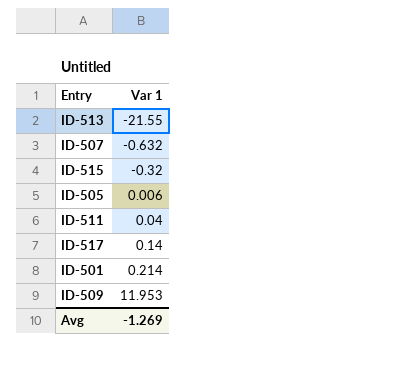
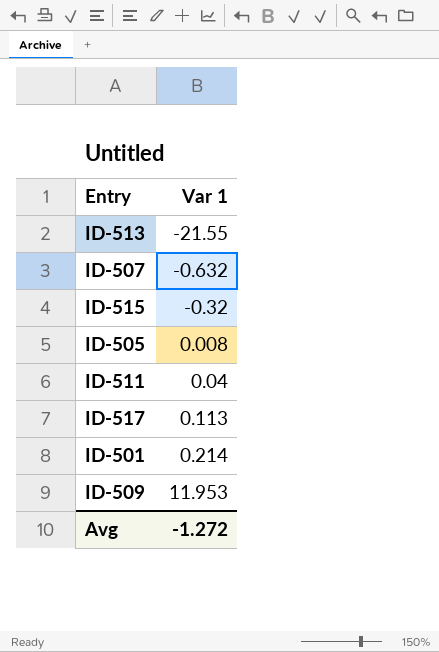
ID-505 | Var 1: 0.006 -> 0.008
ID-517 | Var 1: 0.14 -> 0.113
Avg | Var 1: -1.269 -> -1.272

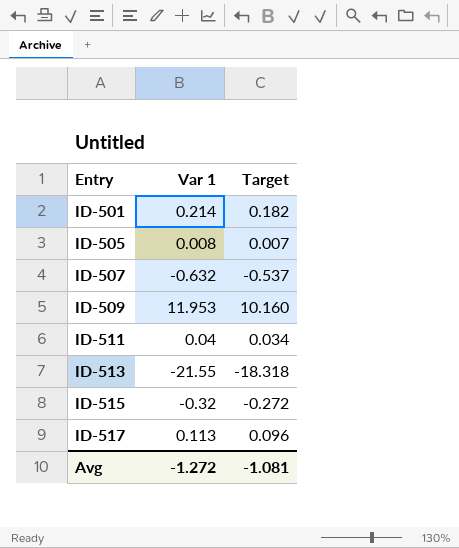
row order: Var 1 ascending -> Entry ascending
column Target | formula: none -> [Var 1] * 0.85

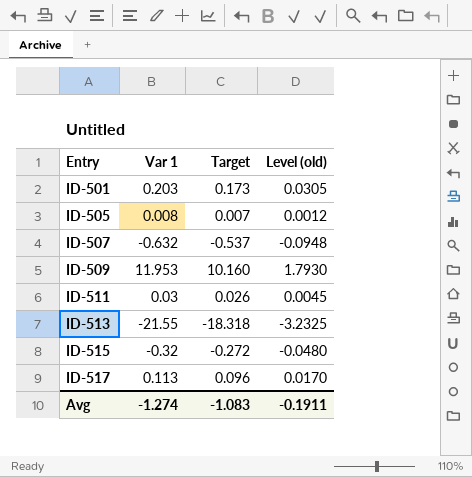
column Level (old) | formula: none -> [Var 1] * 0.15
ID-501 | Var 1: 0.214 -> 0.203
ID-501 | Target: 0.182 -> 0.173
ID-511 | Var 1: 0.04 -> 0.03
ID-511 | Target: 0.034 -> 0.026
Avg | Var 1: -1.272 -> -1.274
Avg | Target: -1.081 -> -1.083

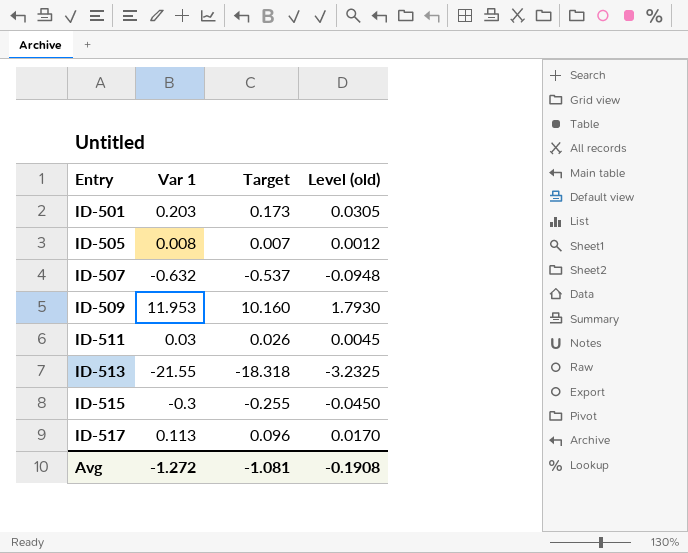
ID-515 | Var 1: -0.32 -> -0.3
ID-515 | Target: -0.272 -> -0.255
ID-515 | Level (old): -0.0480 -> -0.0450
Avg | Var 1: -1.274 -> -1.272
Avg | Target: -1.083 -> -1.081
Avg | Level (old): -0.1911 -> -0.1908

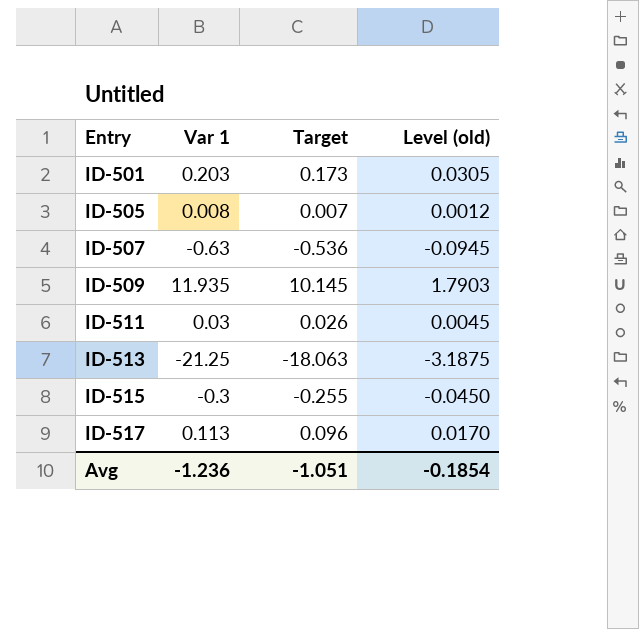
ID-507 | Var 1: -0.632 -> -0.63
ID-507 | Target: -0.537 -> -0.536
ID-507 | Level (old): -0.0948 -> -0.0945
ID-509 | Var 1: 11.953 -> 11.935
ID-509 | Target: 10.160 -> 10.145
ID-509 | Level (old): 1.7930 -> 1.7903
ID-513 | Var 1: -21.55 -> -21.25
ID-513 | Target: -18.318 -> -18.063
ID-513 | Level (old): -3.2325 -> -3.1875
Avg | Var 1: -1.272 -> -1.236
Avg | Target: -1.081 -> -1.051
Avg | Level (old): -0.1908 -> -0.1854

